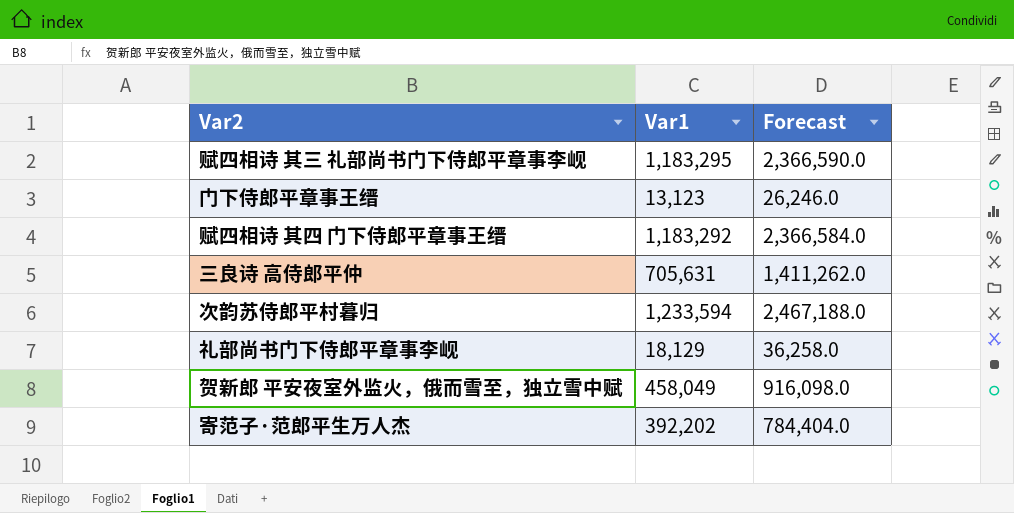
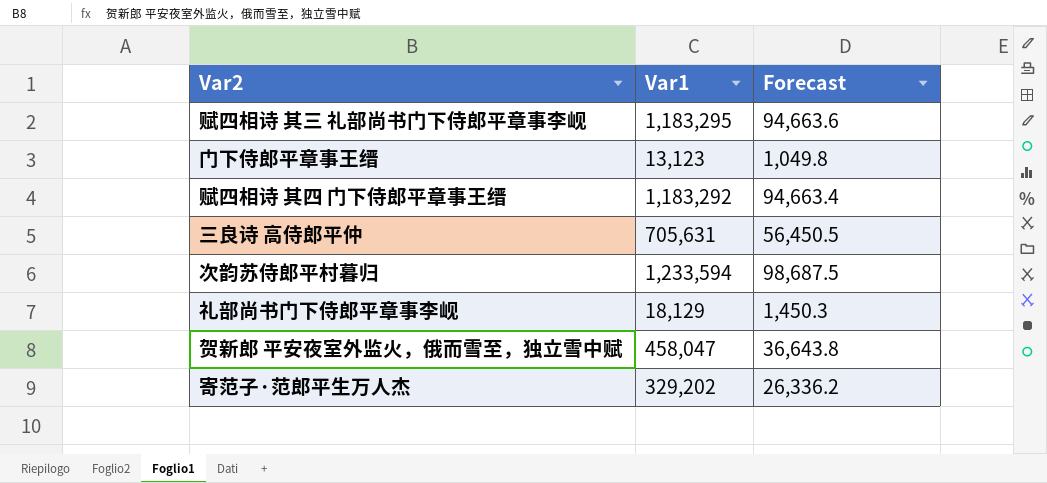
column Forecast | formula: [Var1] * 2 -> [Var1] * 0.08
贺新郎 平安夜室外监火，俄而雪至，独立雪中赋 | Var1: 458,049 -> 458,047
寄范子·范郎平生万人杰 | Var1: 392,202 -> 329,202

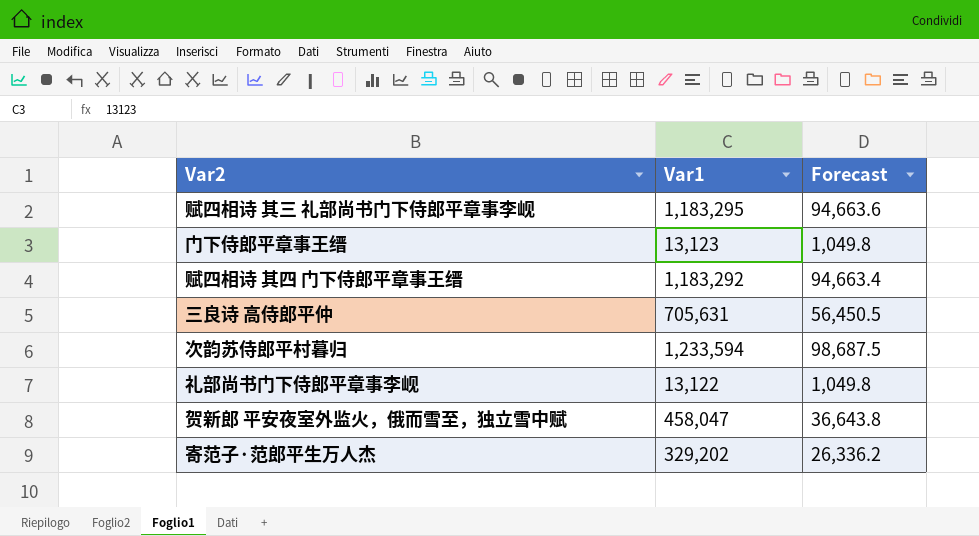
礼部尚书门下侍郎平章事李岘 | Var1: 18,129 -> 13,122
礼部尚书门下侍郎平章事李岘 | Forecast: 1,450.3 -> 1,049.8

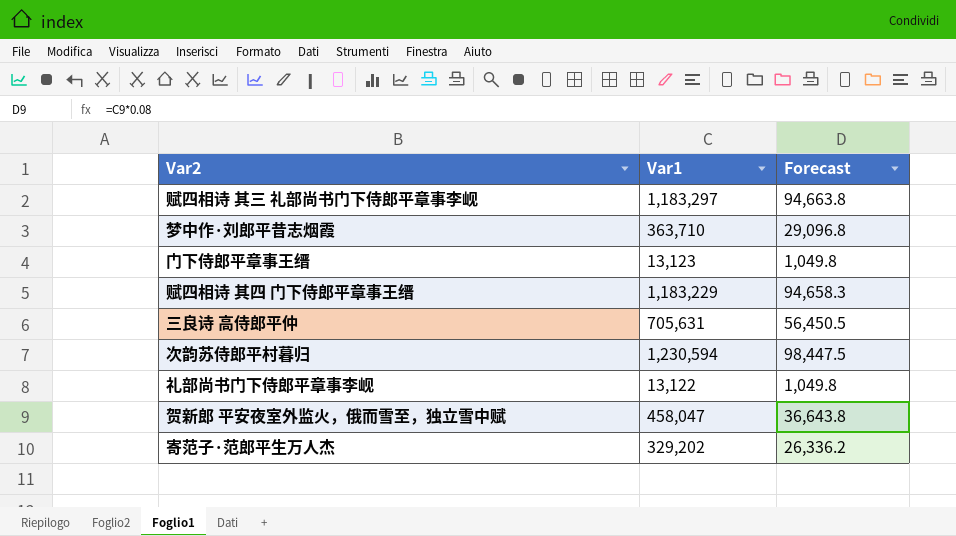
赋四相诗 其三 礼部尚书门下侍郎平章事李岘 | Var1: 1,183,295 -> 1,183,297
赋四相诗 其三 礼部尚书门下侍郎平章事李岘 | Forecast: 94,663.6 -> 94,663.8
row 梦中作·刘郎平昔志烟霞: none -> 363,710 | 29,096.8
赋四相诗 其四 门下侍郎平章事王缙 | Var1: 1,183,292 -> 1,183,229
赋四相诗 其四 门下侍郎平章事王缙 | Forecast: 94,663.4 -> 94,658.3
次韵苏侍郎平村暮归 | Var1: 1,233,594 -> 1,230,594
次韵苏侍郎平村暮归 | Forecast: 98,687.5 -> 98,447.5

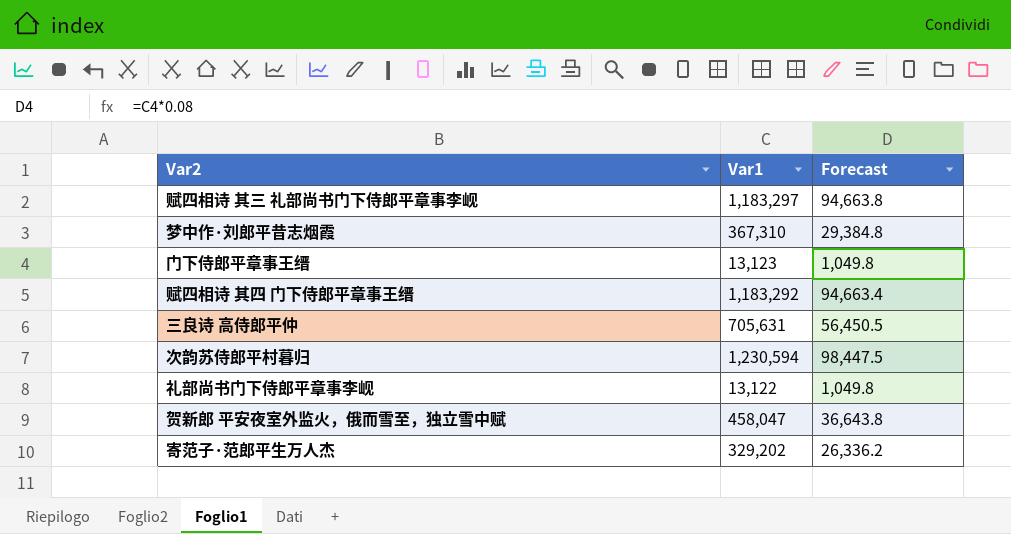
梦中作·刘郎平昔志烟霞 | Var1: 363,710 -> 367,310
梦中作·刘郎平昔志烟霞 | Forecast: 29,096.8 -> 29,384.8
赋四相诗 其四 门下侍郎平章事王缙 | Var1: 1,183,229 -> 1,183,292
赋四相诗 其四 门下侍郎平章事王缙 | Forecast: 94,658.3 -> 94,663.4

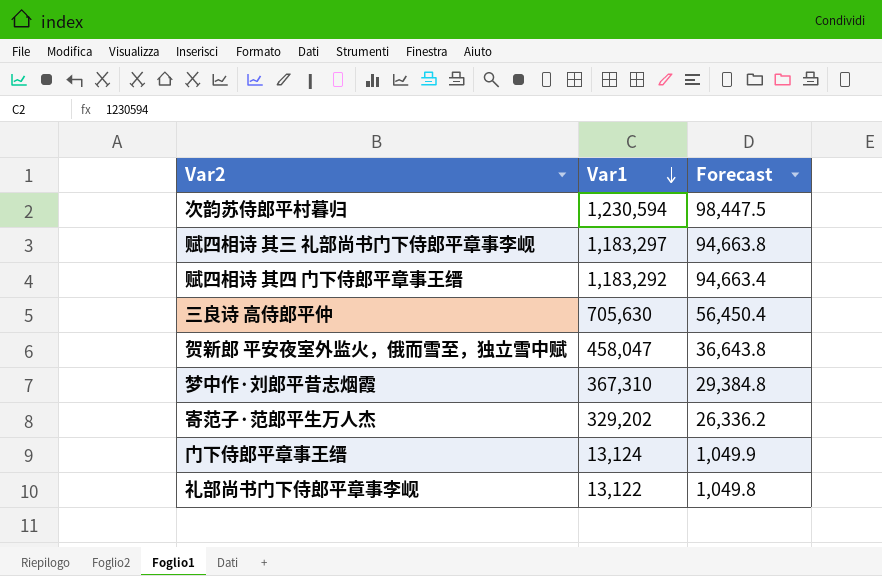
row order: none -> Var1 descending
三良诗 高侍郎平仲 | Var1: 705,631 -> 705,630
三良诗 高侍郎平仲 | Forecast: 56,450.5 -> 56,450.4
门下侍郎平章事王缙 | Var1: 13,123 -> 13,124
门下侍郎平章事王缙 | Forecast: 1,049.8 -> 1,049.9

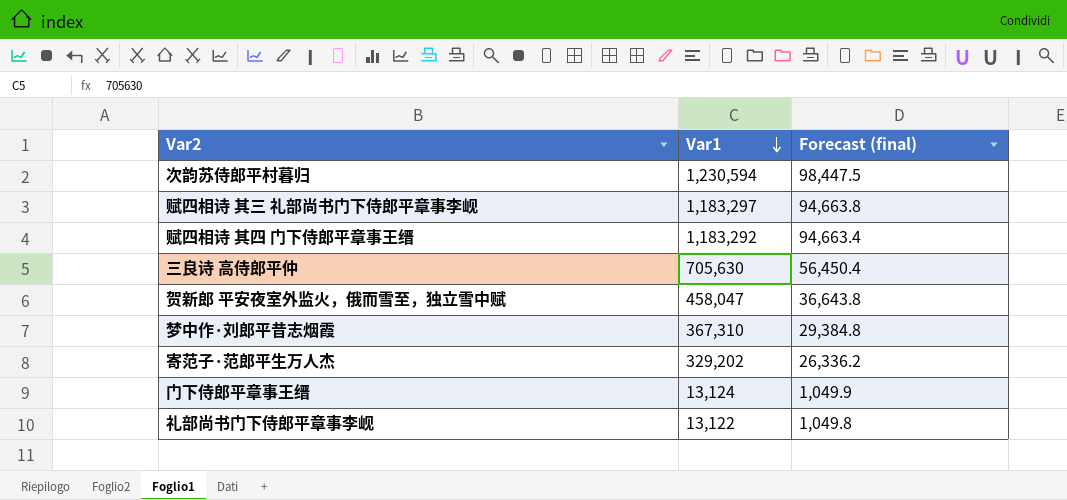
column name: Forecast -> Forecast (final)

